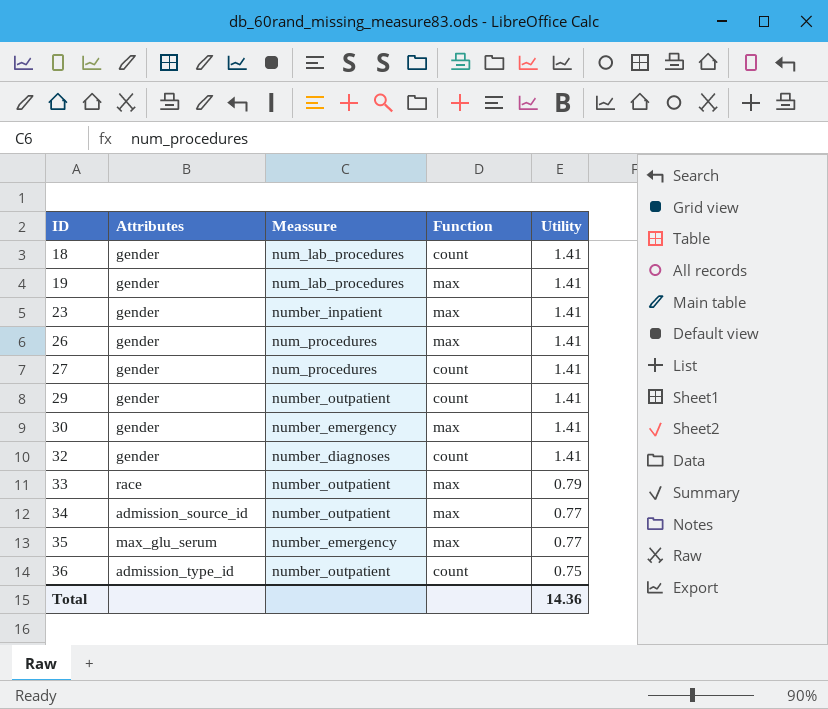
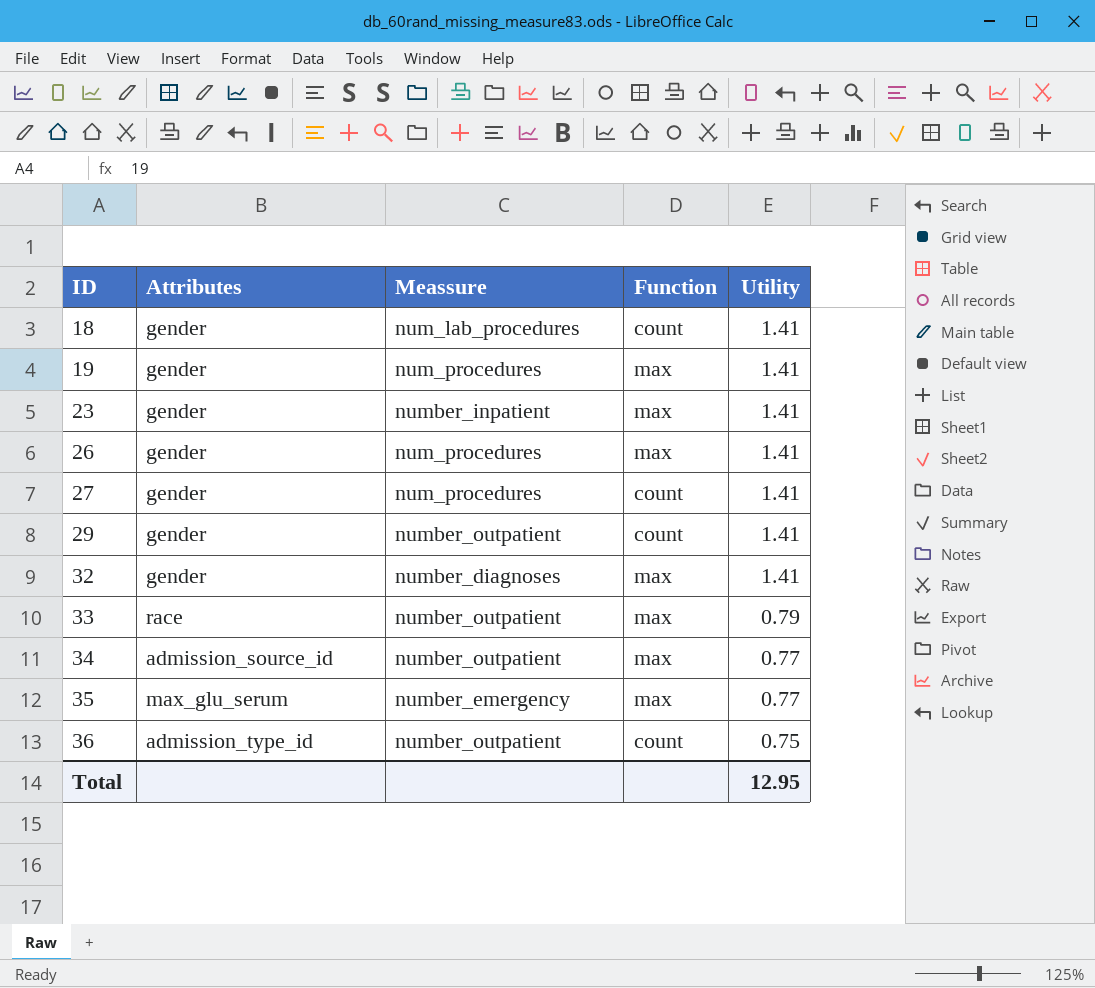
row 30: gender | number_emergency | max | 1.41 -> none
19 | Meassure: num_lab_procedures -> num_procedures
32 | Function: count -> max
Total | Utility: 14.36 -> 12.95

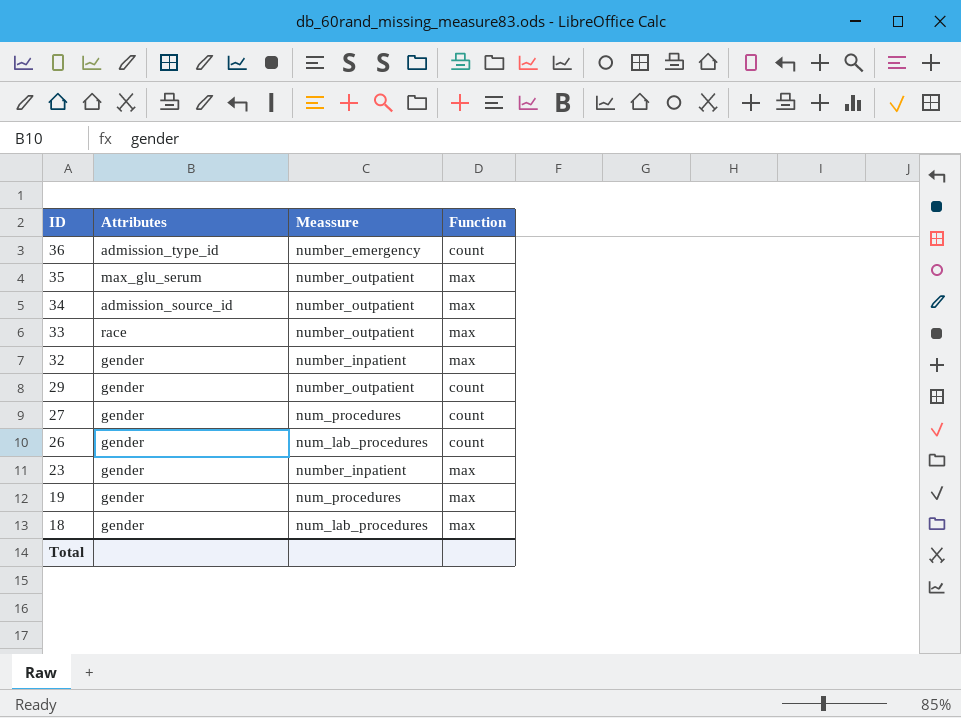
row order: ID ascending -> ID descending
column Utility | position: 5 -> none
36 | Meassure: number_outpatient -> number_emergency
35 | Meassure: number_emergency -> number_outpatient
32 | Meassure: number_diagnoses -> number_inpatient
26 | Meassure: num_procedures -> num_lab_procedures
26 | Function: max -> count
18 | Function: count -> max

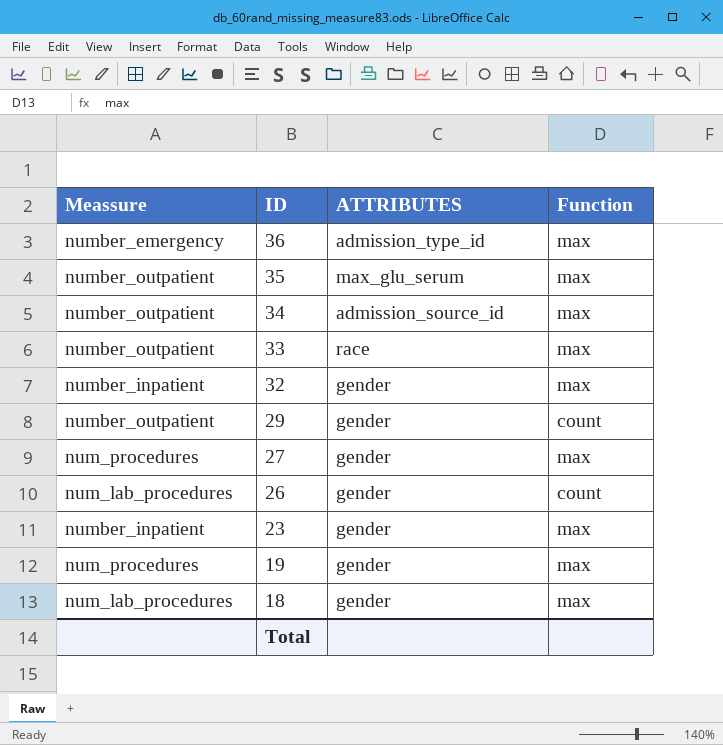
column Meassure | position: 3 -> 1
column name: Attributes -> ATTRIBUTES
36 | Function: count -> max
27 | Function: count -> max

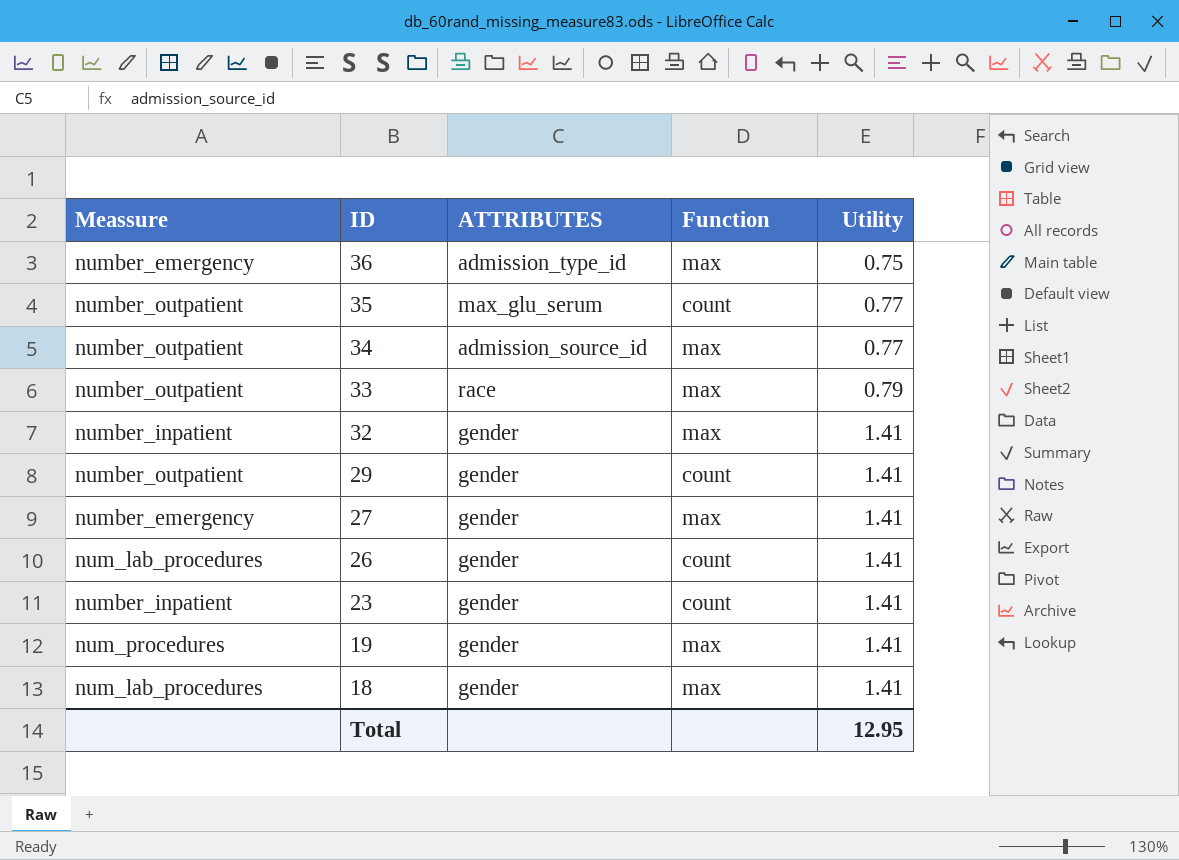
column Utility | position: none -> 5
35 | Function: max -> count
27 | Meassure: num_procedures -> number_emergency
23 | Function: max -> count

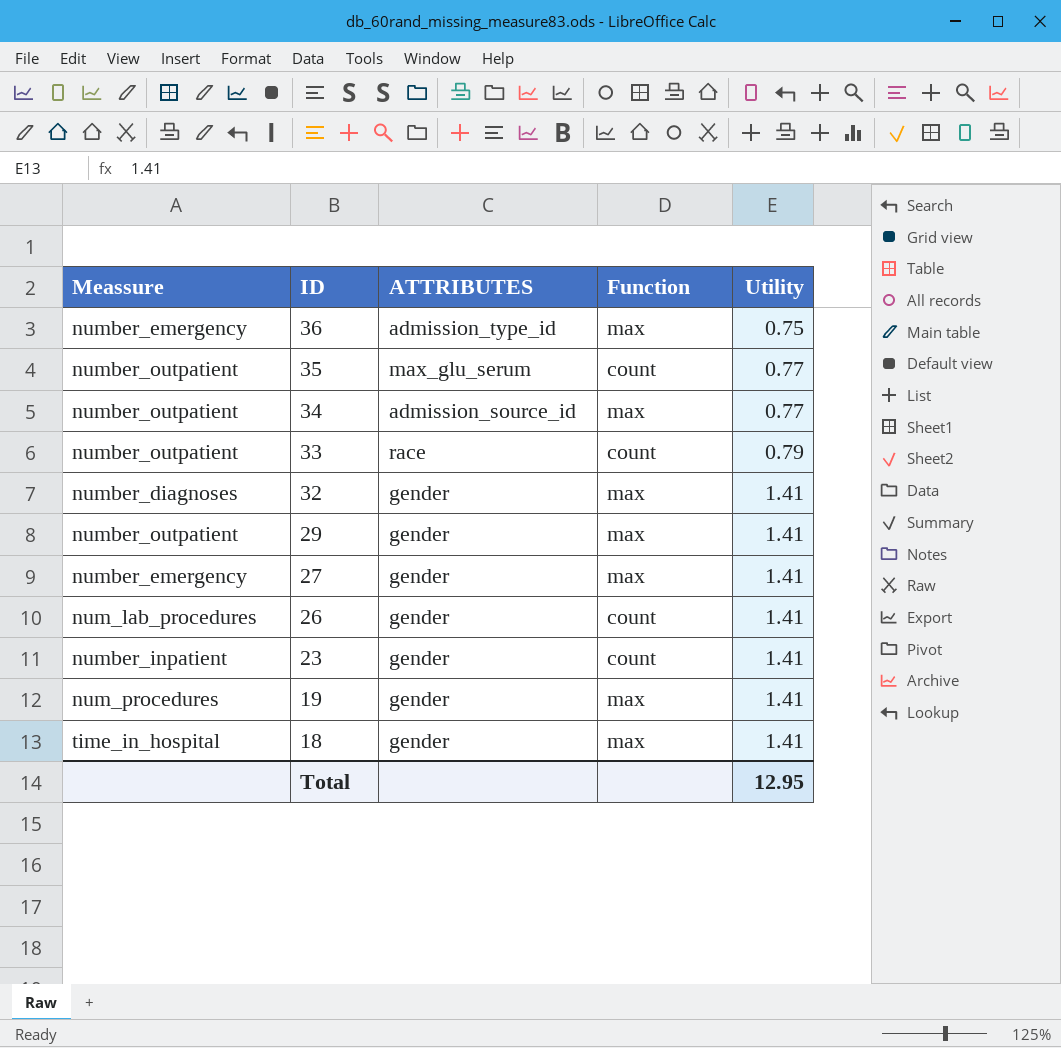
33 | Function: max -> count
32 | Meassure: number_inpatient -> number_diagnoses
29 | Function: count -> max
18 | Meassure: num_lab_procedures -> time_in_hospital

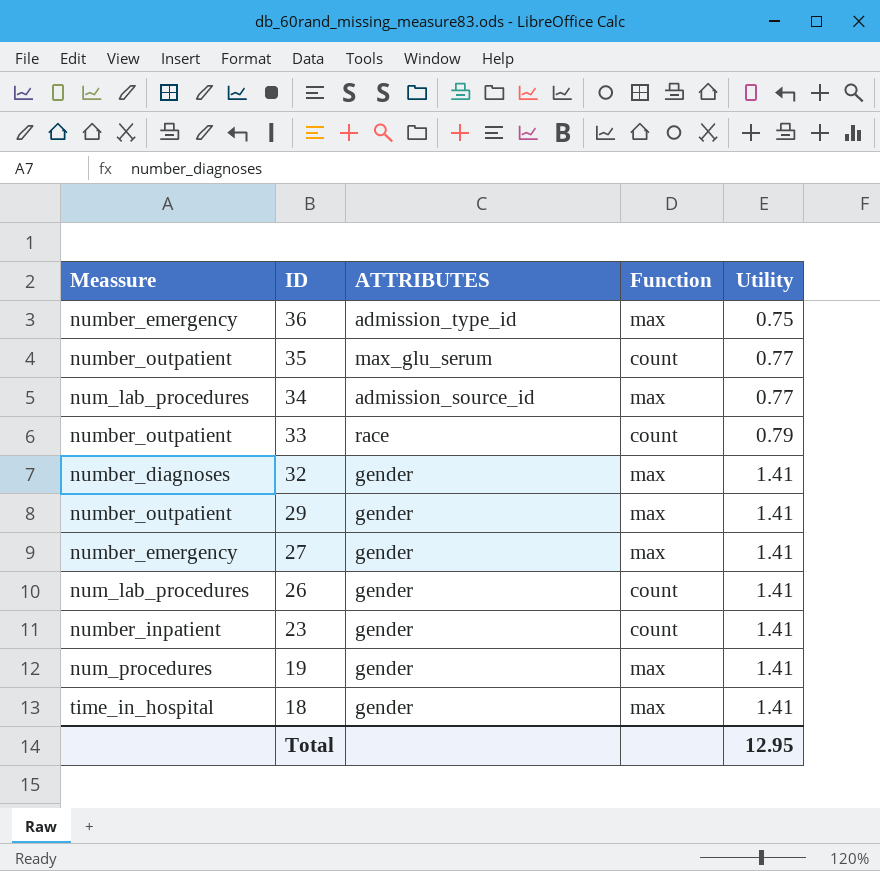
34 | Meassure: number_outpatient -> num_lab_procedures

